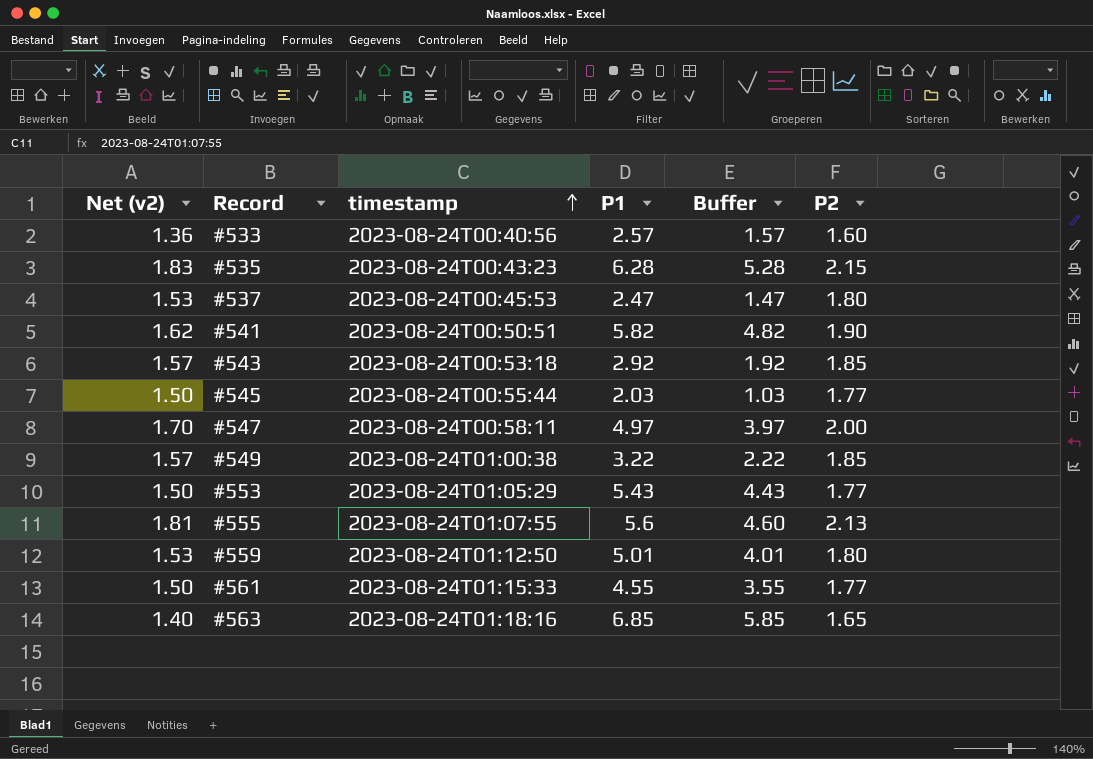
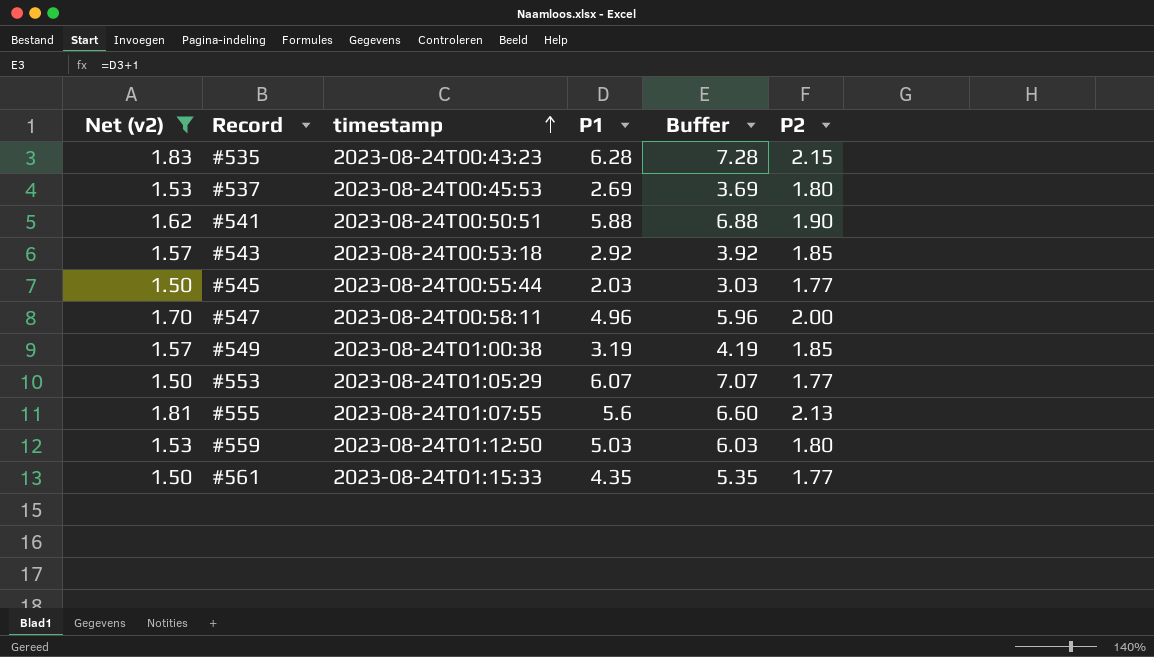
filter: none -> Net (v2) >= 1.50
column Buffer | formula: [P1] - 1 -> [P1] + 1
#537 | P1: 2.47 -> 2.69
#541 | P1: 5.82 -> 5.88
#547 | P1: 4.97 -> 4.96
#549 | P1: 3.22 -> 3.19
#553 | P1: 5.43 -> 6.07
#559 | P1: 5.01 -> 5.03
#561 | P1: 4.55 -> 4.35

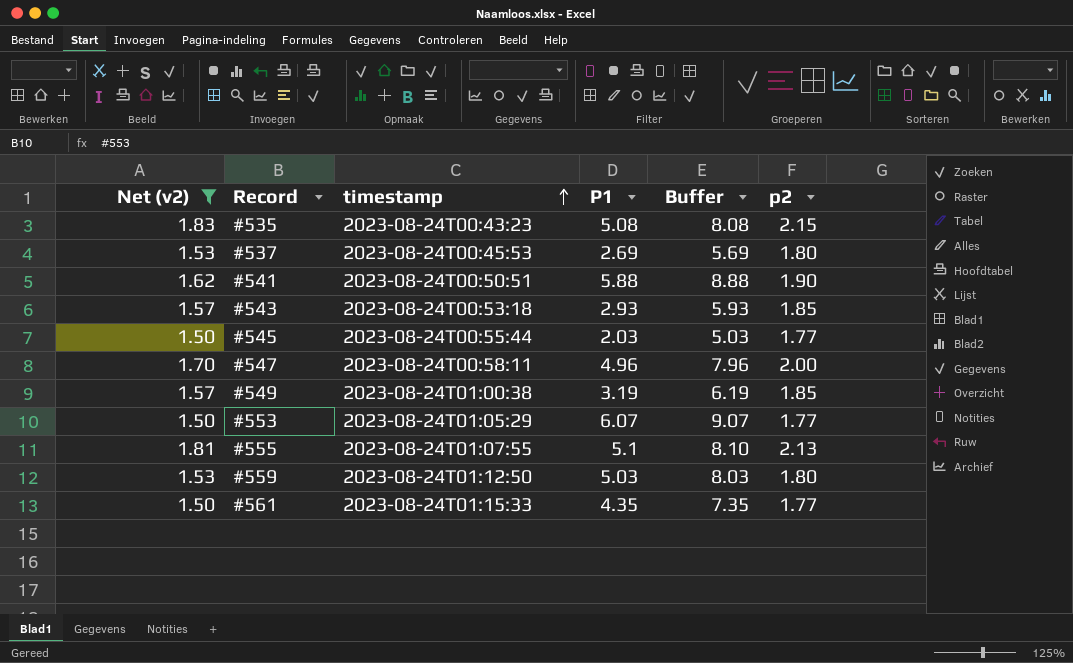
column Buffer | formula: [P1] + 1 -> [P1] + 3
column name: P2 -> p2
#535 | P1: 6.28 -> 5.08
#543 | P1: 2.92 -> 2.93
#555 | P1: 5.6 -> 5.1

